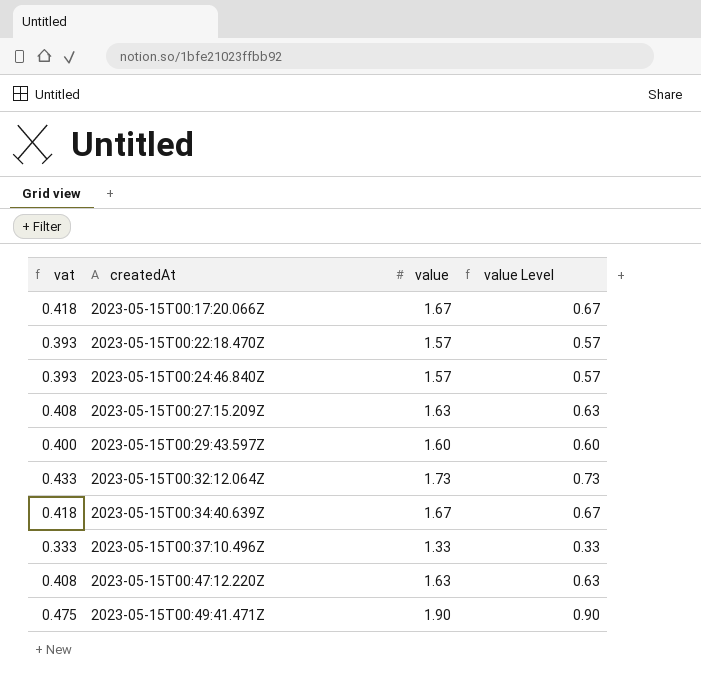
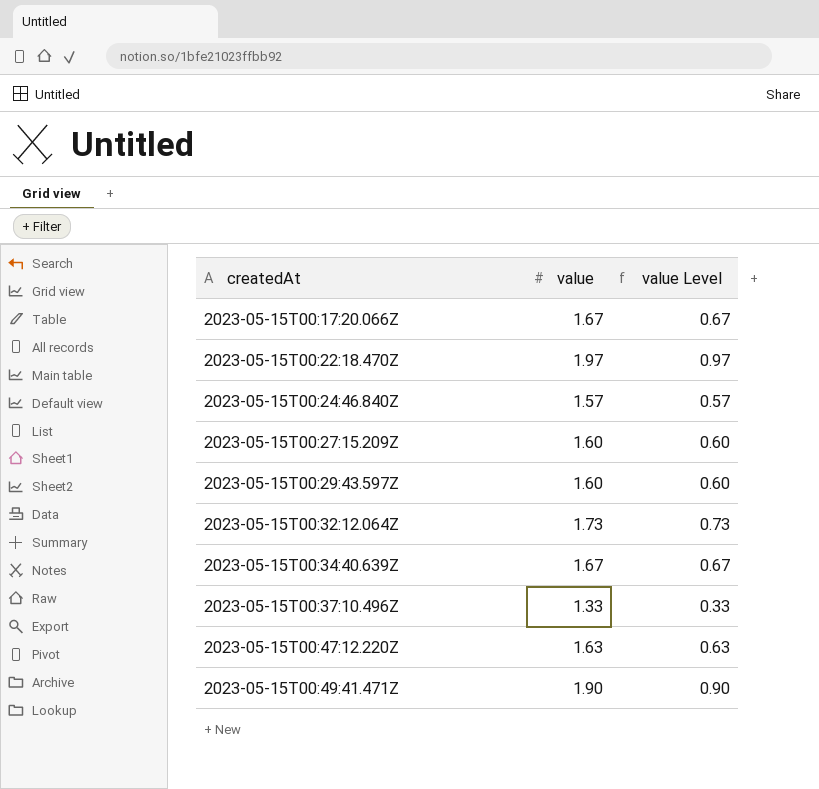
column vat | formula: [value] * 0.25 -> none
2023-05-15T00:22:18.470Z | value: 1.57 -> 1.97
2023-05-15T00:22:18.470Z | value Level: 0.57 -> 0.97
2023-05-15T00:27:15.209Z | value: 1.63 -> 1.60
2023-05-15T00:27:15.209Z | value Level: 0.63 -> 0.60

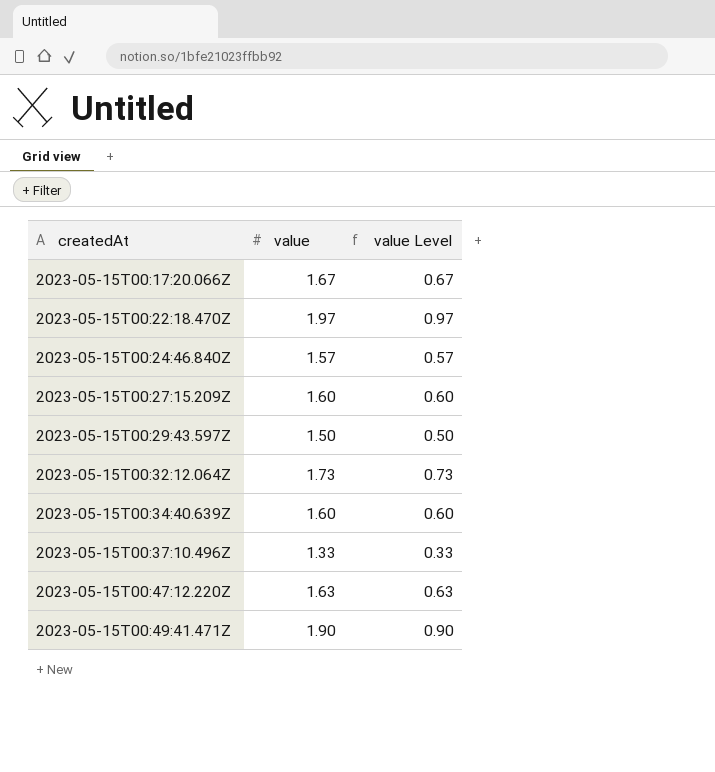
2023-05-15T00:29:43.597Z | value: 1.60 -> 1.50
2023-05-15T00:29:43.597Z | value Level: 0.60 -> 0.50
2023-05-15T00:34:40.639Z | value: 1.67 -> 1.60
2023-05-15T00:34:40.639Z | value Level: 0.67 -> 0.60

